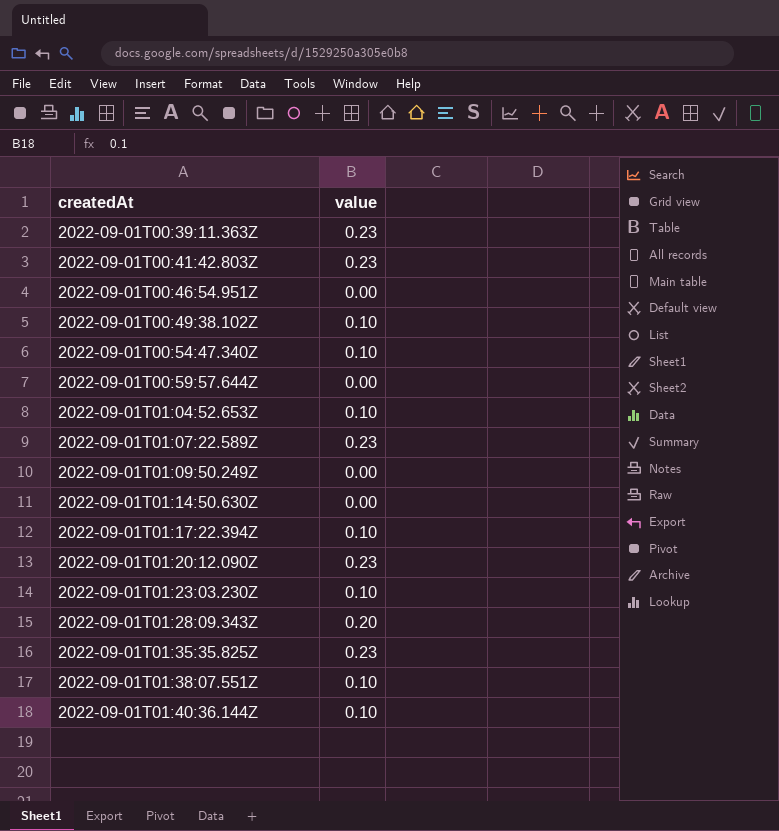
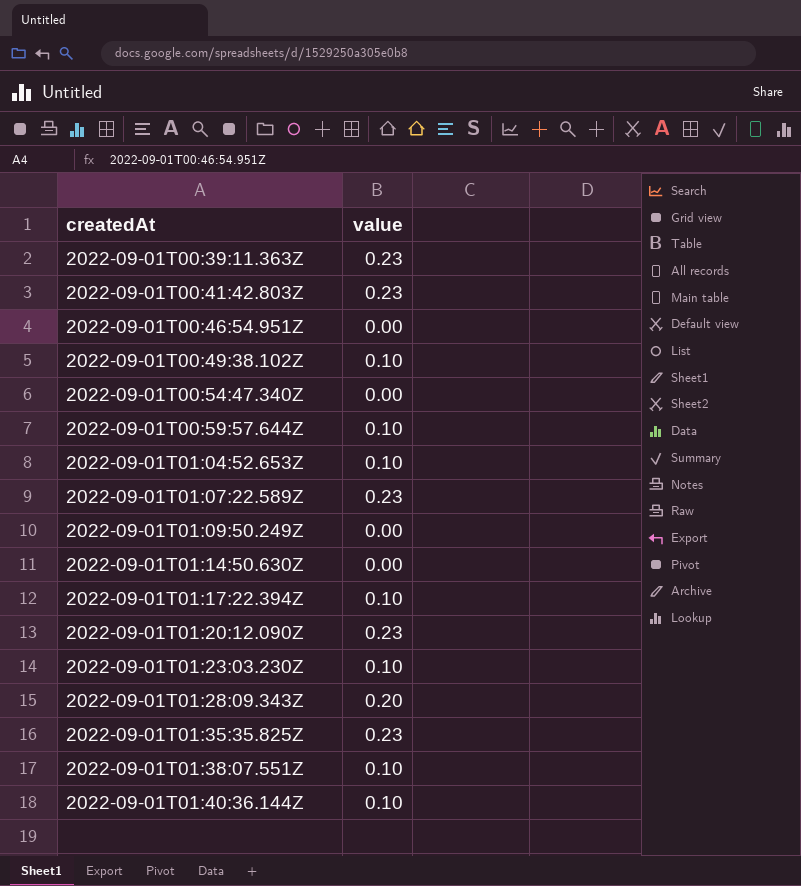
2022-09-01T00:54:47.340Z | value: 0.10 -> 0.00
2022-09-01T00:59:57.644Z | value: 0.00 -> 0.10

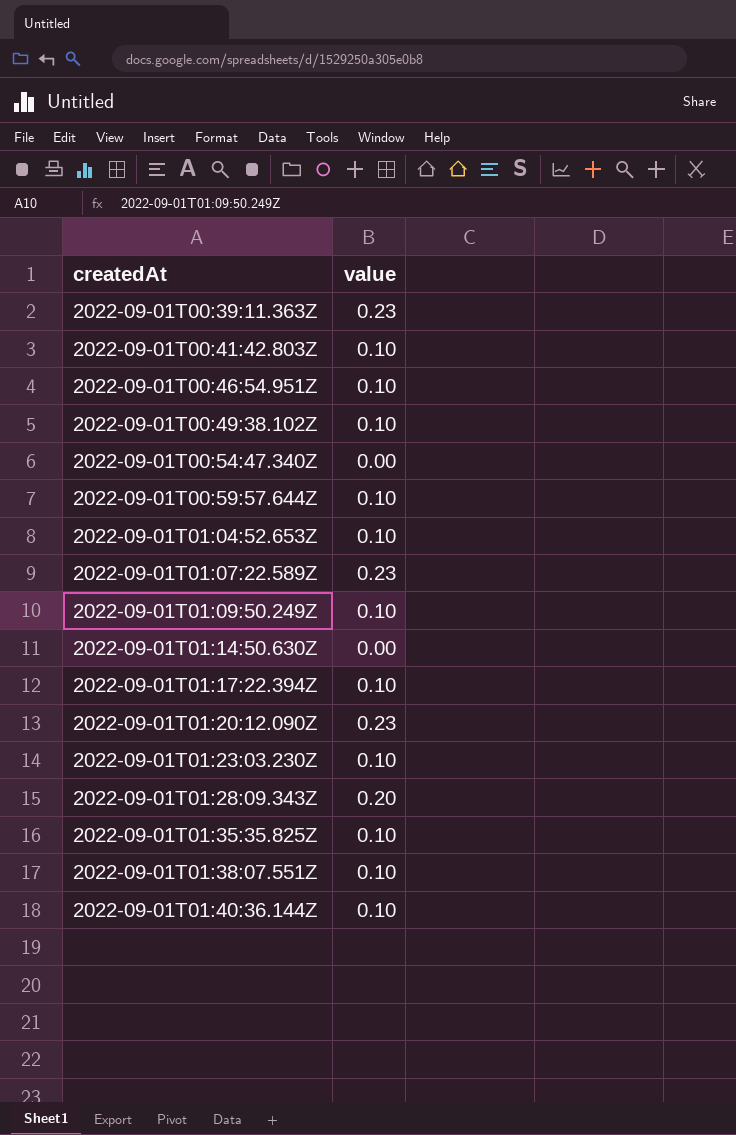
2022-09-01T00:41:42.803Z | value: 0.23 -> 0.10
2022-09-01T00:46:54.951Z | value: 0.00 -> 0.10
2022-09-01T01:09:50.249Z | value: 0.00 -> 0.10
2022-09-01T01:35:35.825Z | value: 0.23 -> 0.10

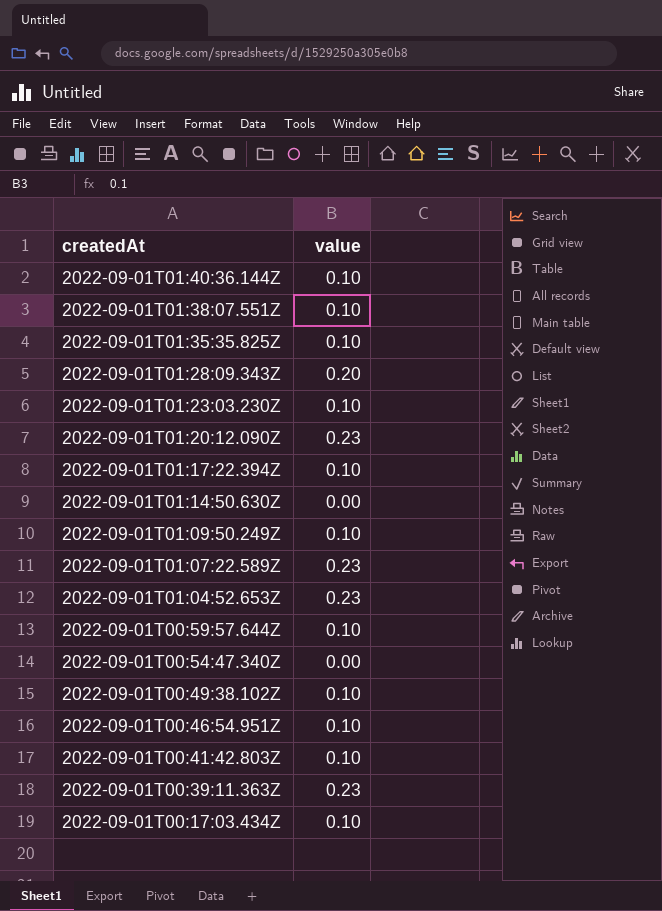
row order: createdAt ascending -> createdAt descending
2022-09-01T01:04:52.653Z | value: 0.10 -> 0.23
row 2022-09-01T00:17:03.434Z: none -> 0.10

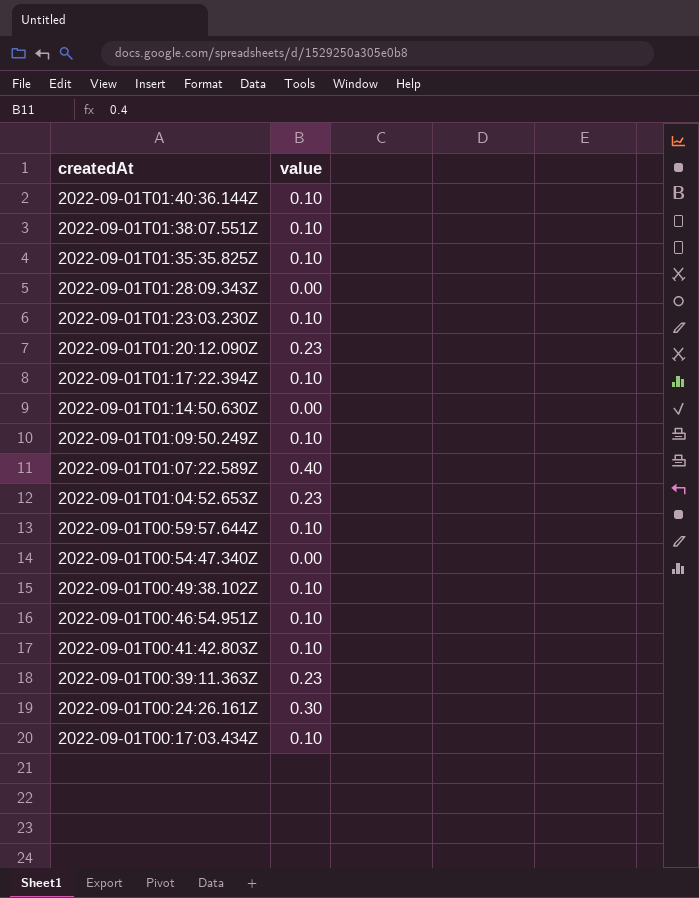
2022-09-01T01:28:09.343Z | value: 0.20 -> 0.00
2022-09-01T01:07:22.589Z | value: 0.23 -> 0.40
row 2022-09-01T00:24:26.161Z: none -> 0.30

